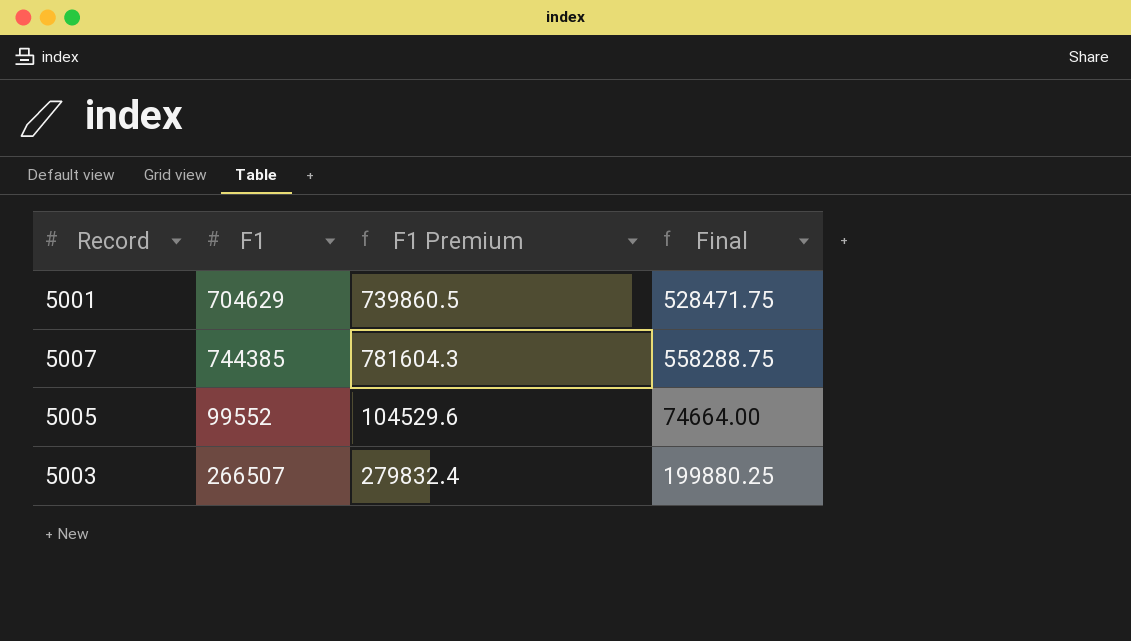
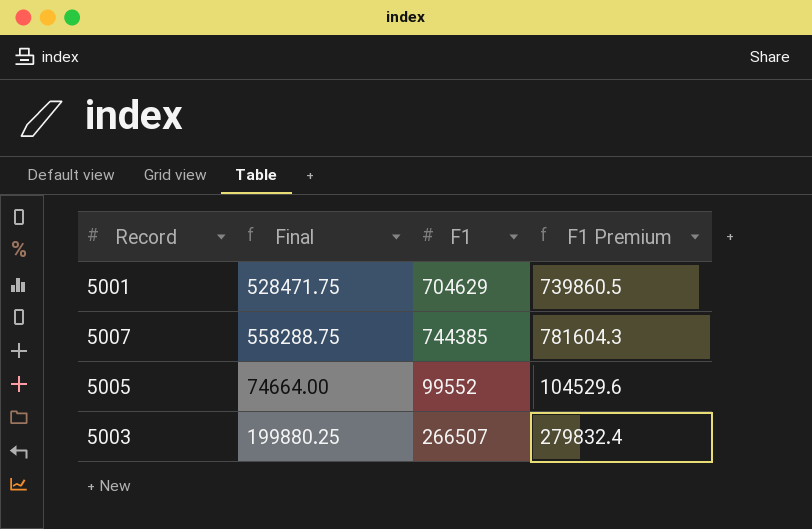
column Final | position: 4 -> 2

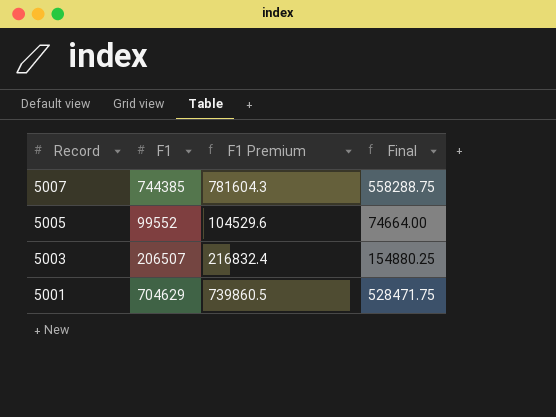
row order: none -> Record descending
column Final | position: 2 -> 4
5003 | F1: 266507 -> 206507
5003 | F1 Premium: 279832.4 -> 216832.4
5003 | Final: 199880.25 -> 154880.25

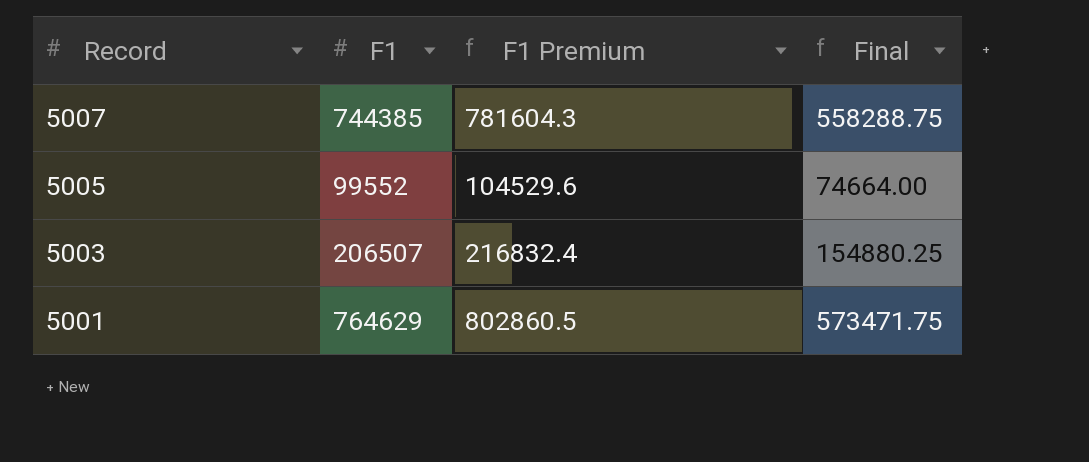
5001 | F1: 704629 -> 764629
5001 | F1 Premium: 739860.5 -> 802860.5
5001 | Final: 528471.75 -> 573471.75

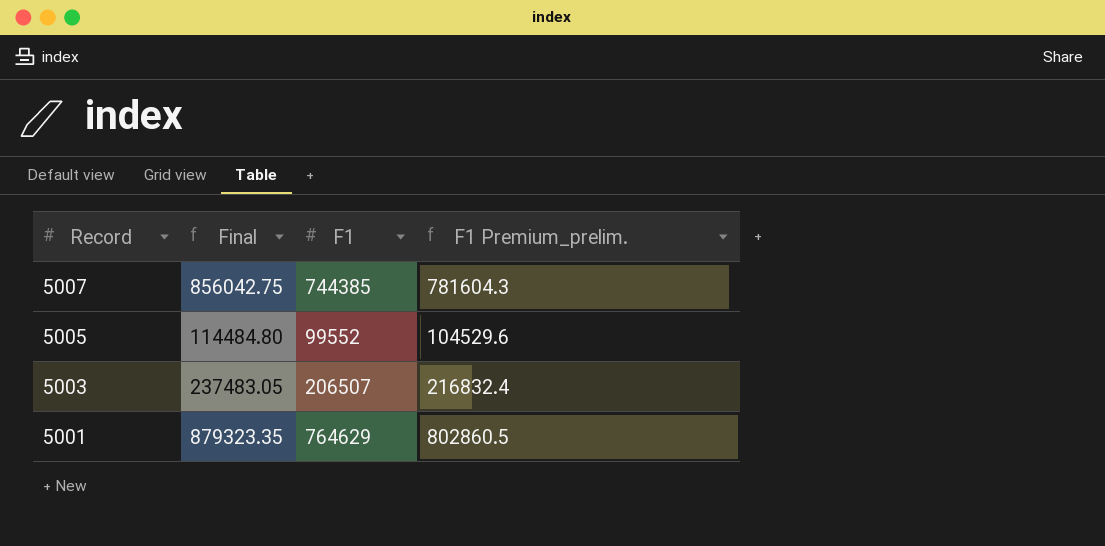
column Final | formula: [F1] * 0.75 -> [F1] * 1.15
column Final | position: 4 -> 2
column name: F1 Premium -> F1 Premium_prelim.

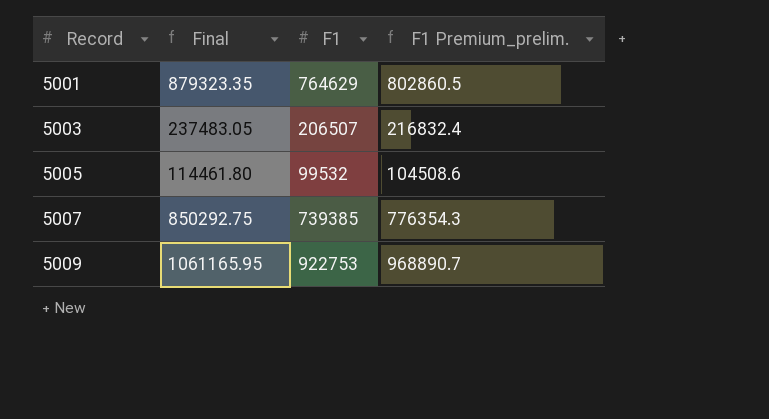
row order: Record descending -> Record ascending
5005 | Final: 114484.80 -> 114461.80
5005 | F1: 99552 -> 99532
5005 | F1 Premium_prelim.: 104529.6 -> 104508.6
5007 | Final: 856042.75 -> 850292.75
5007 | F1: 744385 -> 739385
5007 | F1 Premium_prelim.: 781604.3 -> 776354.3
row 5009: none -> 1061165.95 | 922753 | 968890.7

